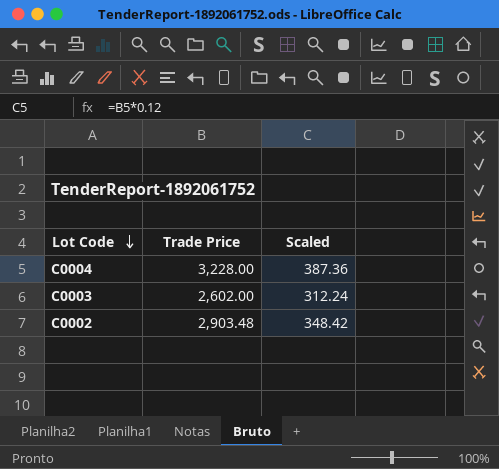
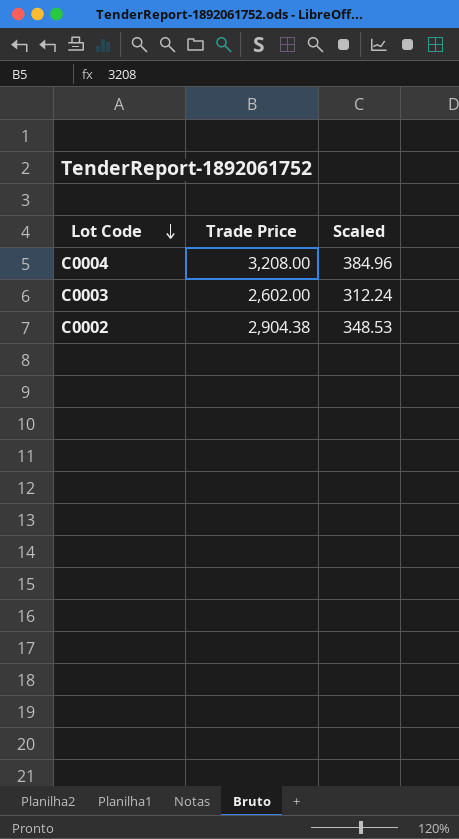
C0004 | Trade Price: 3,228.00 -> 3,208.00
C0004 | Scaled: 387.36 -> 384.96
C0002 | Trade Price: 2,903.48 -> 2,904.38
C0002 | Scaled: 348.42 -> 348.53

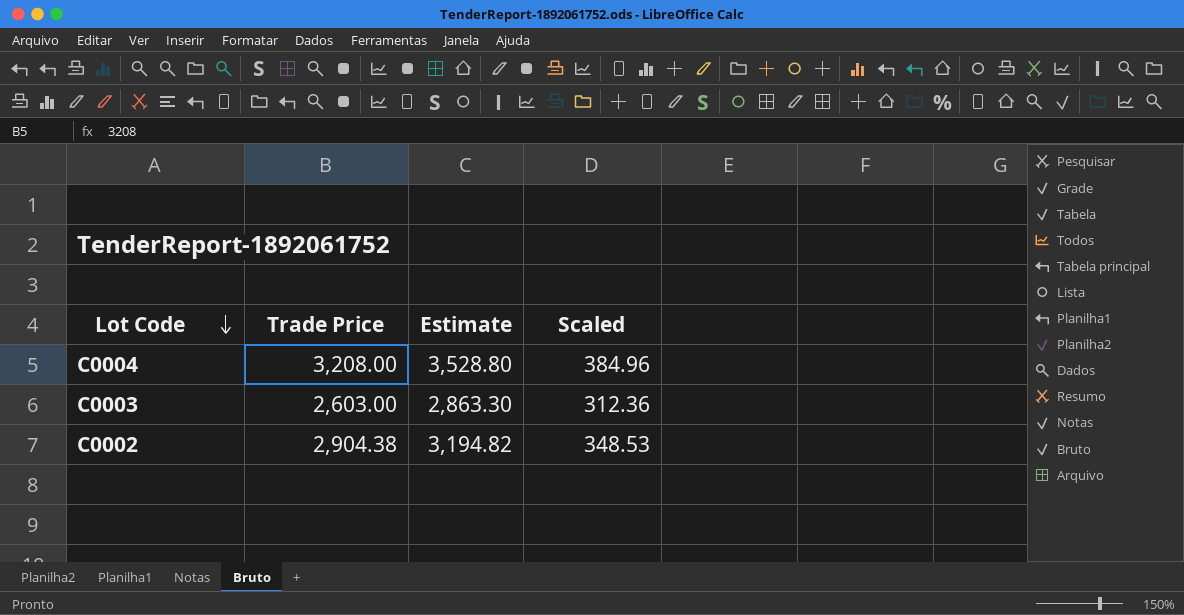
column Estimate | formula: none -> [Trade Price] * 1.1
C0003 | Trade Price: 2,602.00 -> 2,603.00
C0003 | Scaled: 312.24 -> 312.36

